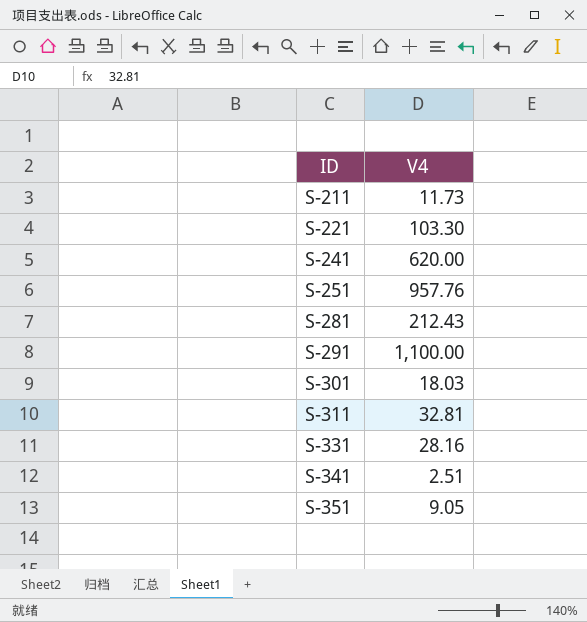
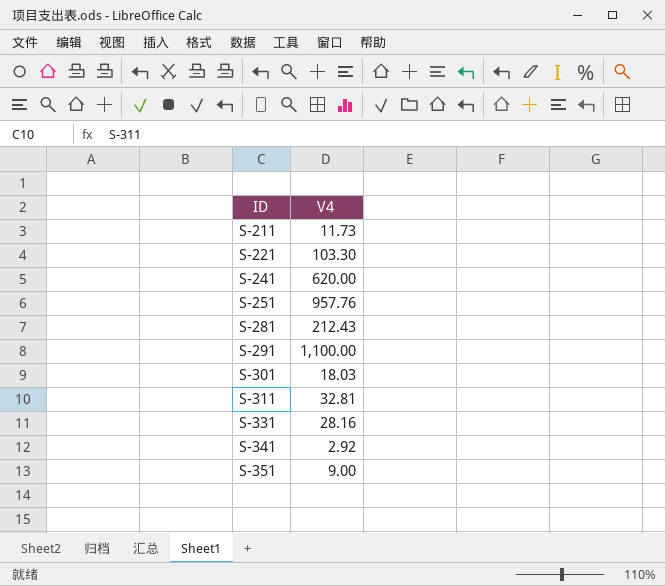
S-341 | V4: 2.51 -> 2.92
S-351 | V4: 9.05 -> 9.00

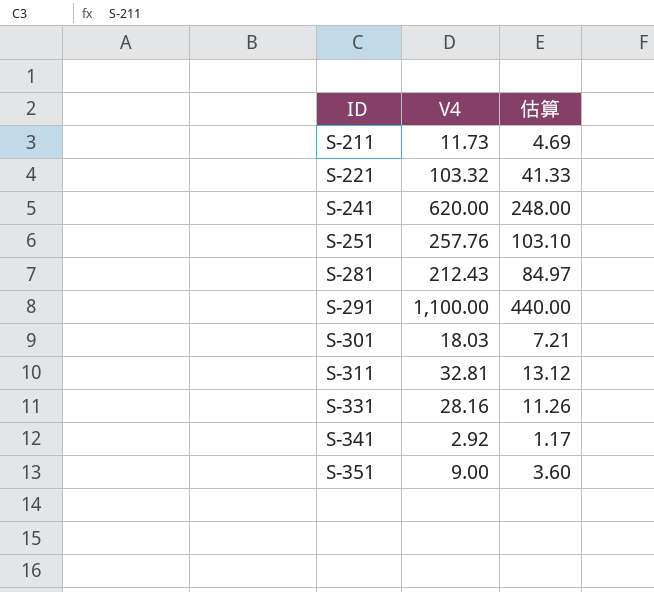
column 估算 | formula: none -> [V4] * 0.4
S-221 | V4: 103.30 -> 103.32
S-251 | V4: 957.76 -> 257.76

